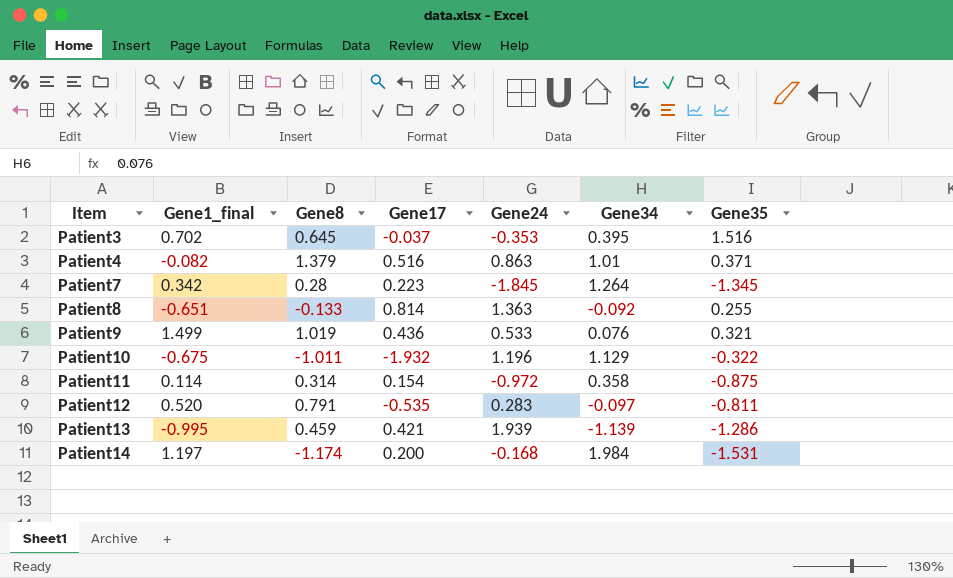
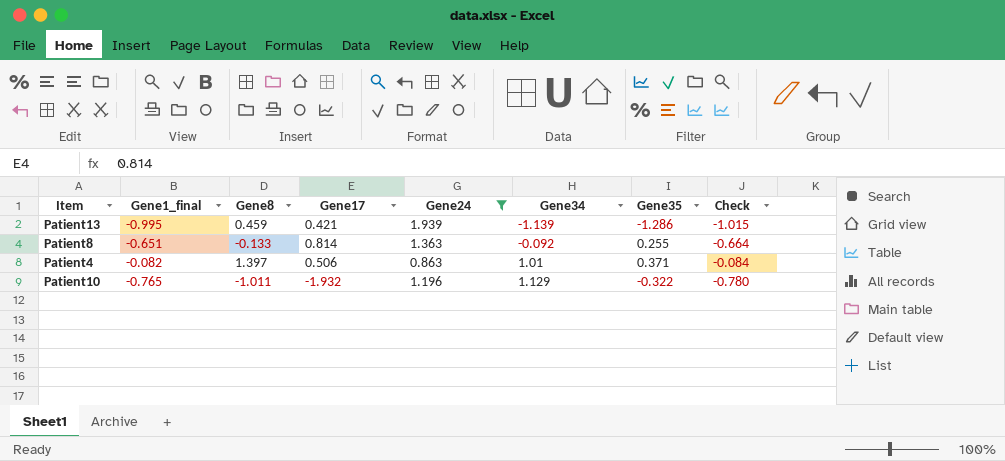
filter: none -> Gene24 >= 0.863
row order: Item ascending -> Gene34 ascending
column Check | formula: none -> [Gene1_final] * 1.02
Patient4 | Gene8: 1.379 -> 1.397
Patient4 | Gene17: 0.516 -> 0.506
Patient10 | Gene1_final: -0.675 -> -0.765

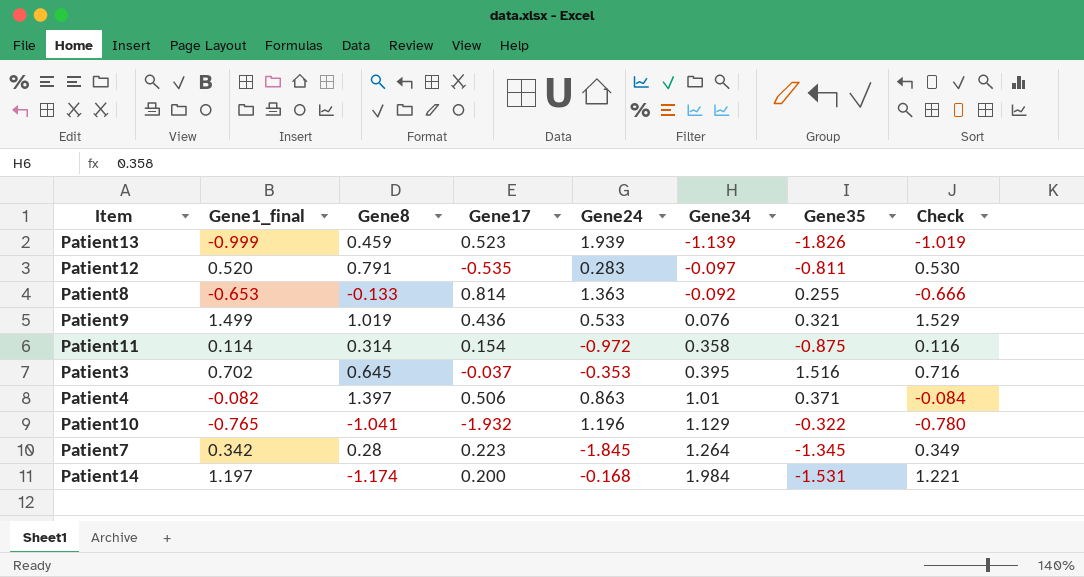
filter: Gene24 >= 0.863 -> none
Patient13 | Gene1_final: -0.995 -> -0.999
Patient13 | Gene17: 0.421 -> 0.523
Patient13 | Gene35: -1.286 -> -1.826
Patient13 | Check: -1.015 -> -1.019
Patient8 | Gene1_final: -0.651 -> -0.653
Patient8 | Check: -0.664 -> -0.666
Patient10 | Gene8: -1.011 -> -1.041

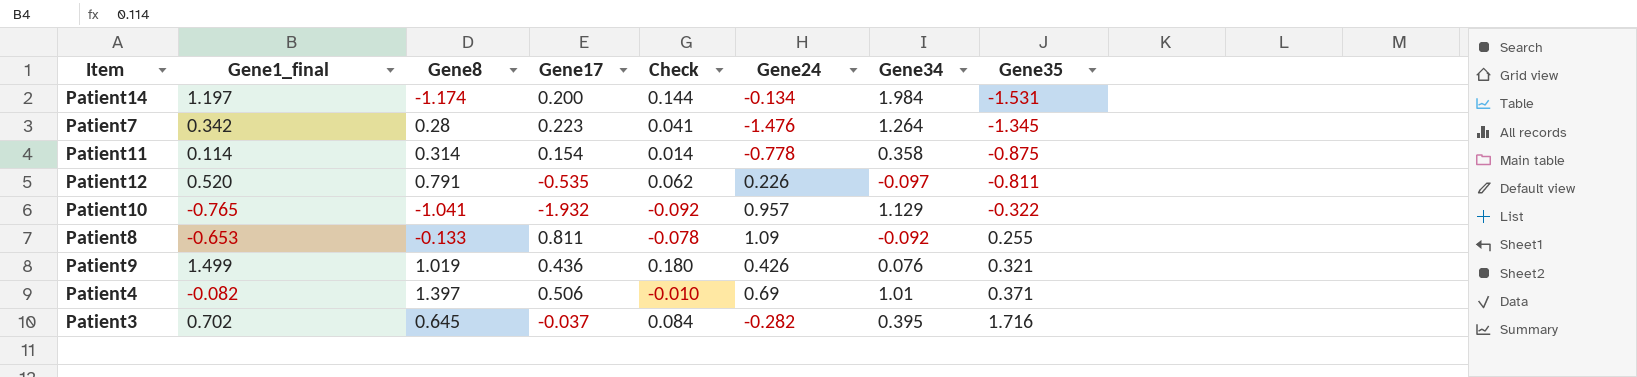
row order: Gene34 ascending -> Gene35 ascending
column Check | formula: [Gene1_final] * 1.02 -> [Gene1_final] * 0.12
column Check | position: 8 -> 5
row Patient13: -0.999 | 0.459 | 0.523 | 1.939 | -1.139 | -1.826 | -1.019 -> none
Patient14 | Gene24: -0.168 -> -0.134
Patient7 | Gene24: -1.845 -> -1.476
Patient11 | Gene24: -0.972 -> -0.778
Patient12 | Gene24: 0.283 -> 0.226
Patient10 | Gene24: 1.196 -> 0.957
Patient8 | Gene17: 0.814 -> 0.811
Patient8 | Gene24: 1.363 -> 1.09
Patient9 | Gene24: 0.533 -> 0.426
Patient4 | Gene24: 0.863 -> 0.69
Patient3 | Gene24: -0.353 -> -0.282
Patient3 | Gene35: 1.516 -> 1.716

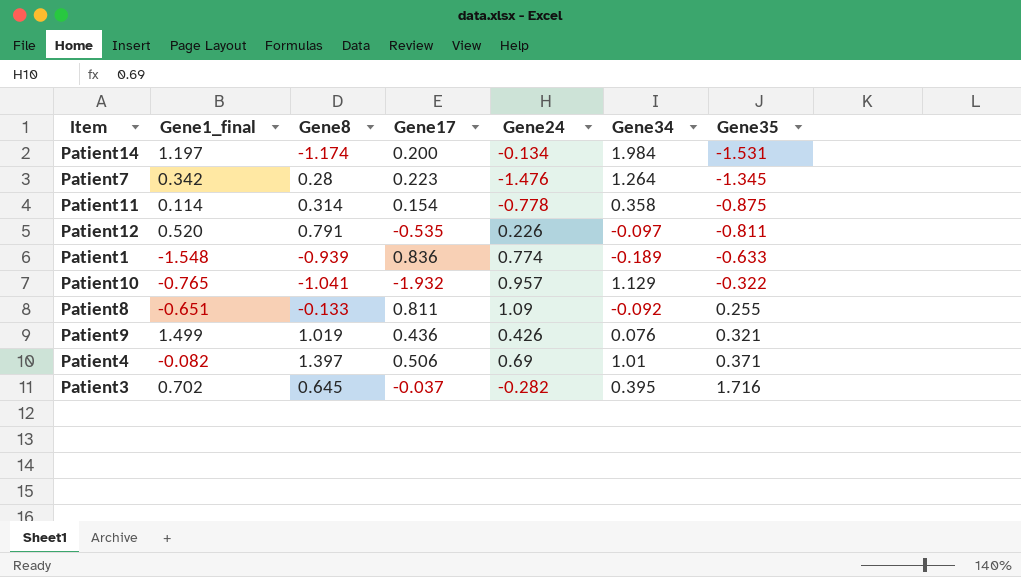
column Check | formula: [Gene1_final] * 0.12 -> none
row Patient1: none -> -1.548 | -0.939 | 0.836 | 0.774 | -0.189 | -0.633
Patient8 | Gene1_final: -0.653 -> -0.651

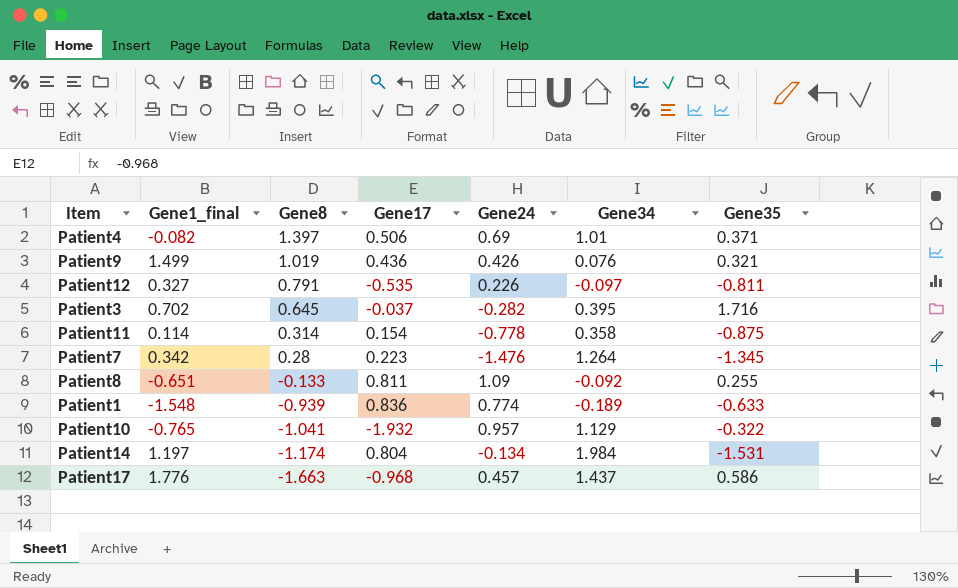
row order: Gene35 ascending -> Gene8 descending
Patient12 | Gene1_final: 0.520 -> 0.327
Patient14 | Gene17: 0.200 -> 0.804
row Patient17: none -> 1.776 | -1.663 | -0.968 | 0.457 | 1.437 | 0.586

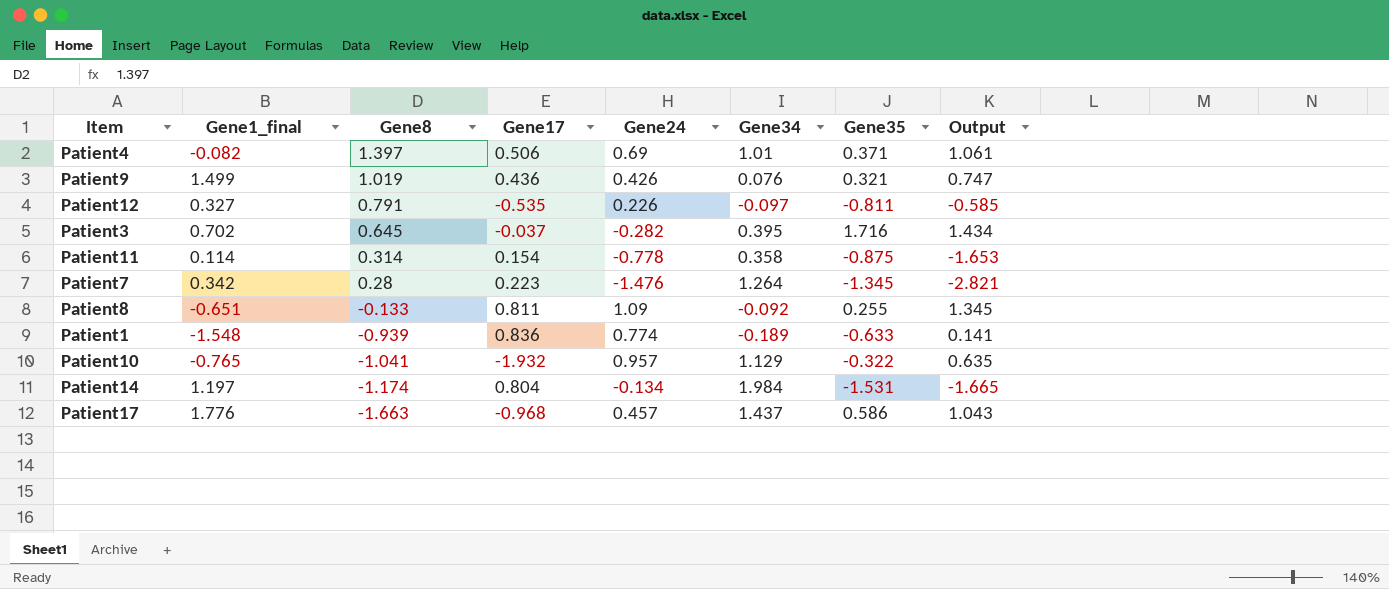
column Output | formula: none -> [Gene24] + [Gene35]

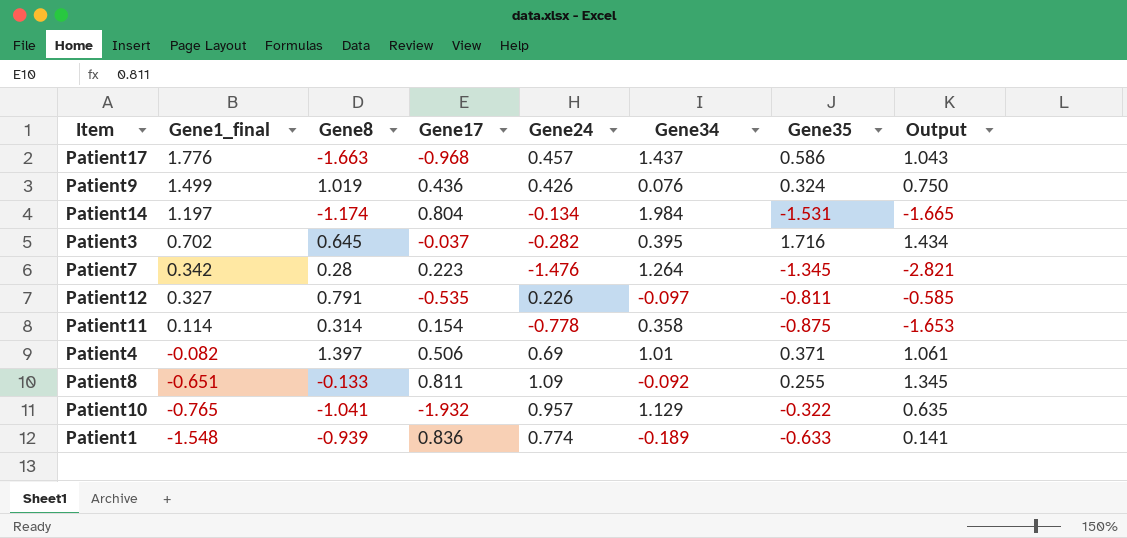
row order: Gene8 descending -> Gene1_final descending
Patient9 | Gene35: 0.321 -> 0.324
Patient9 | Output: 0.747 -> 0.750

